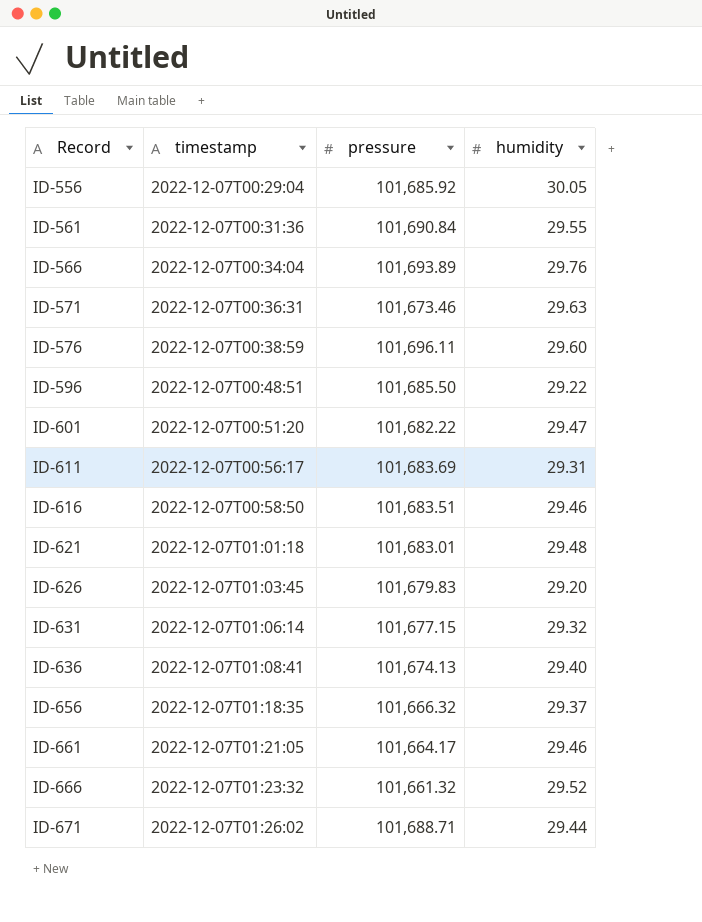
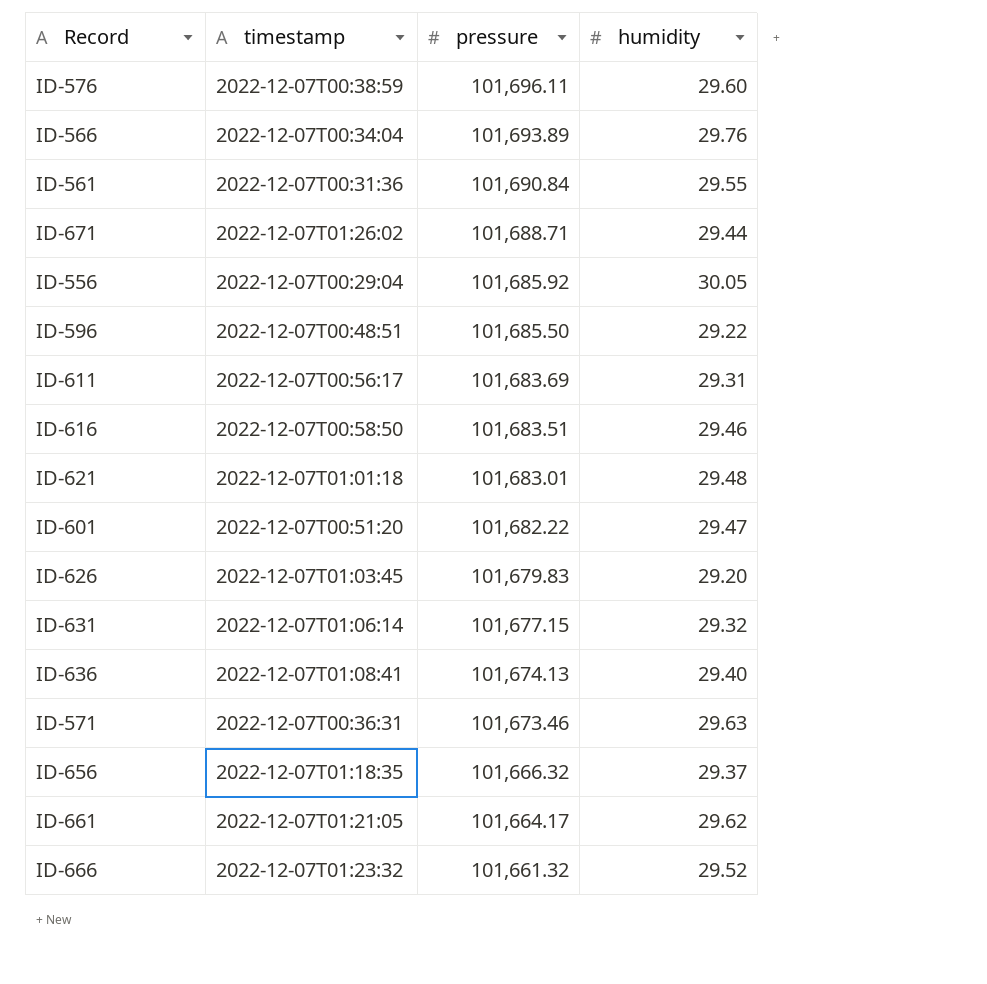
row order: Record ascending -> pressure descending
ID-661 | humidity: 29.46 -> 29.62

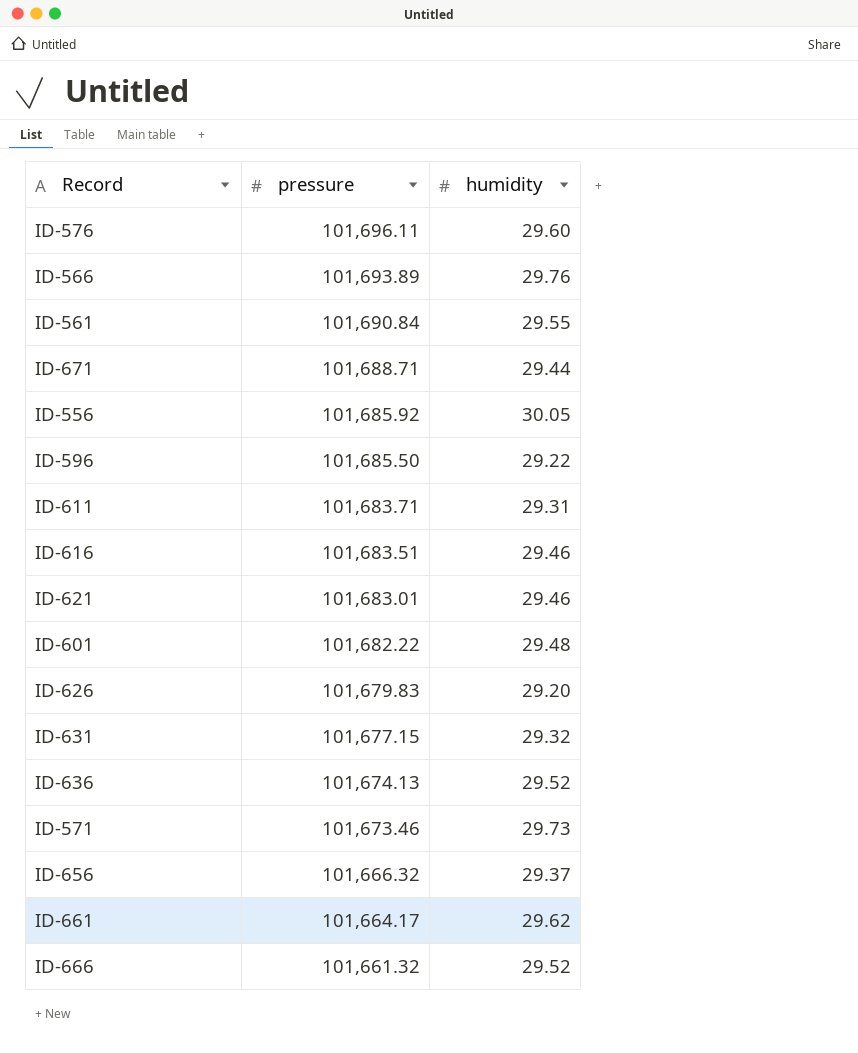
column timestamp | position: 2 -> none
ID-611 | pressure: 101,683.69 -> 101,683.71
ID-621 | humidity: 29.48 -> 29.46
ID-601 | humidity: 29.47 -> 29.48
ID-636 | humidity: 29.40 -> 29.52
ID-571 | humidity: 29.63 -> 29.73

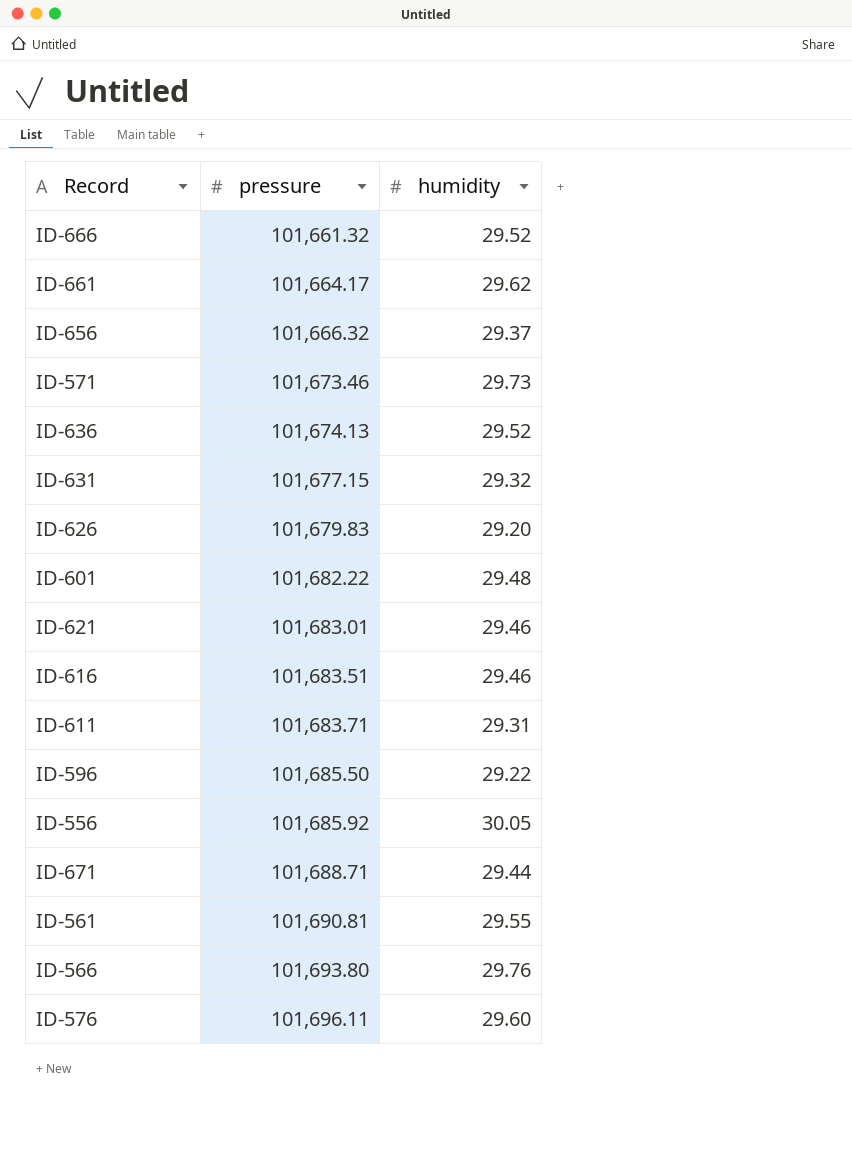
row order: pressure descending -> pressure ascending
ID-561 | pressure: 101,690.84 -> 101,690.81
ID-566 | pressure: 101,693.89 -> 101,693.80

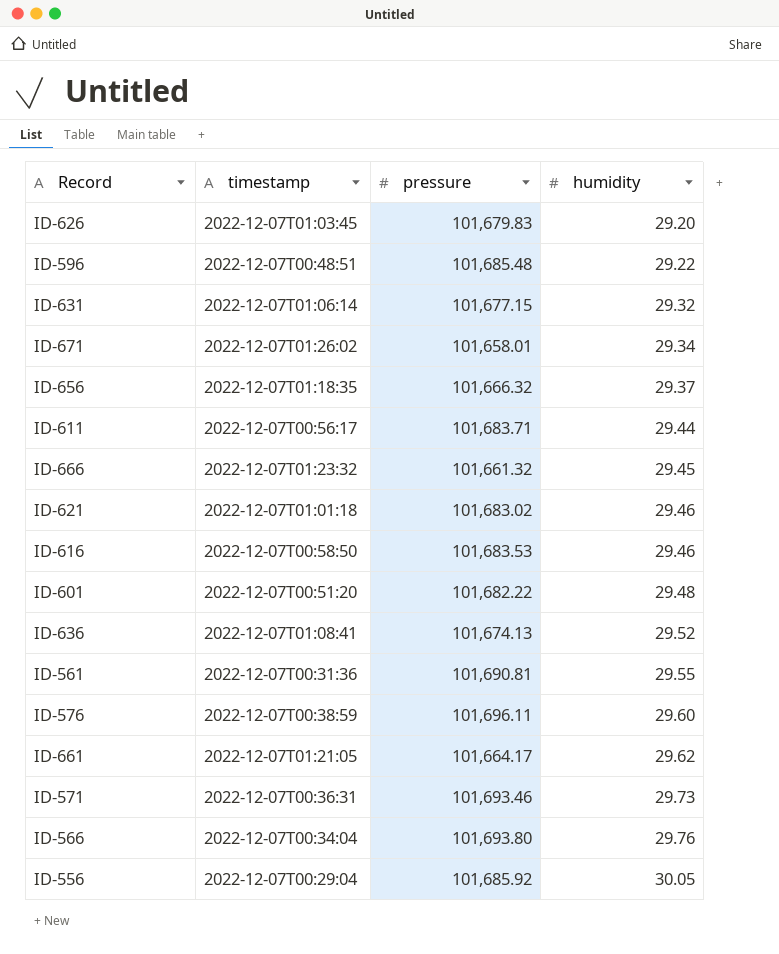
row order: pressure ascending -> humidity ascending
column timestamp | position: none -> 2
ID-596 | pressure: 101,685.50 -> 101,685.48
ID-671 | pressure: 101,688.71 -> 101,658.01
ID-671 | humidity: 29.44 -> 29.34
ID-611 | humidity: 29.31 -> 29.44
ID-666 | humidity: 29.52 -> 29.45
ID-621 | pressure: 101,683.01 -> 101,683.02
ID-616 | pressure: 101,683.51 -> 101,683.53
ID-571 | pressure: 101,673.46 -> 101,693.46

